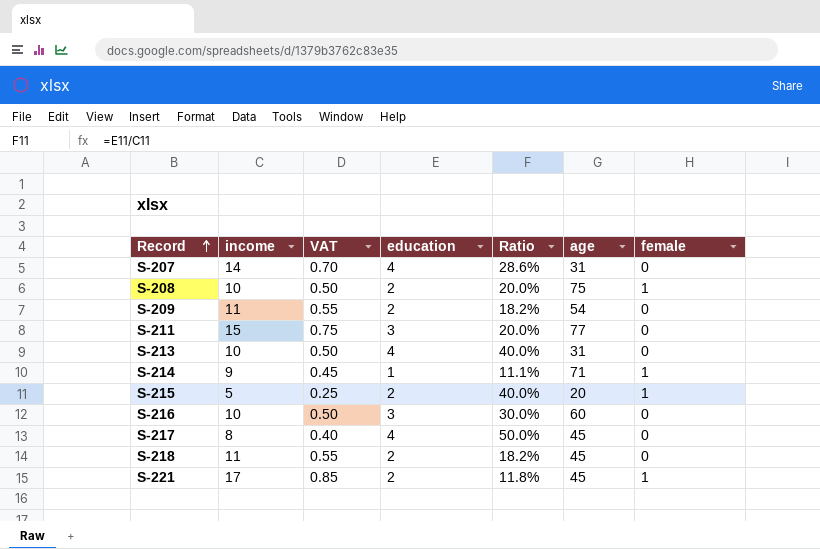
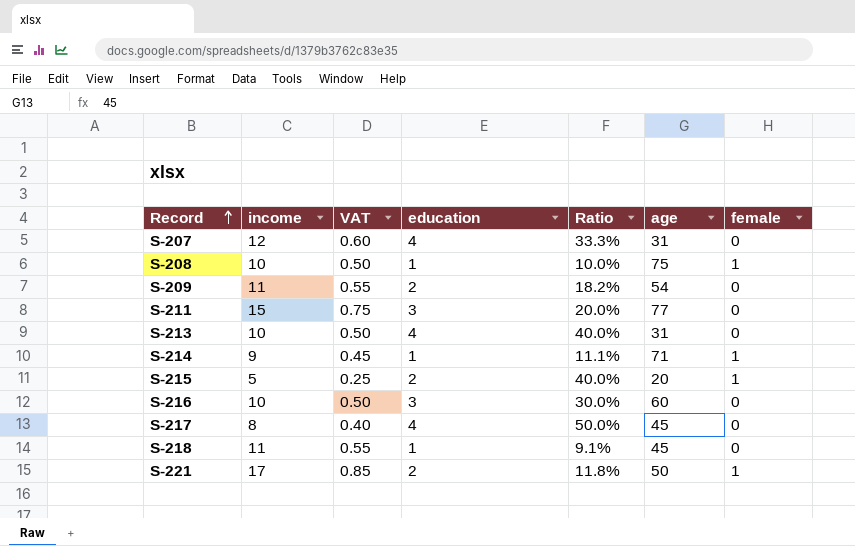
S-207 | income: 14 -> 12
S-207 | VAT: 0.70 -> 0.60
S-207 | Ratio: 28.6% -> 33.3%
S-208 | education: 2 -> 1
S-208 | Ratio: 20.0% -> 10.0%
S-218 | education: 2 -> 1
S-218 | Ratio: 18.2% -> 9.1%
S-221 | age: 45 -> 50

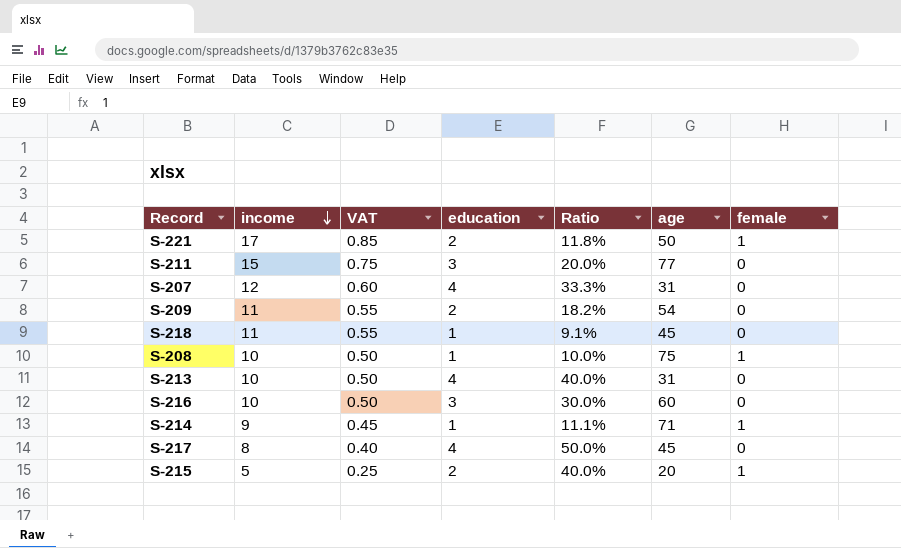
row order: Record ascending -> income descending

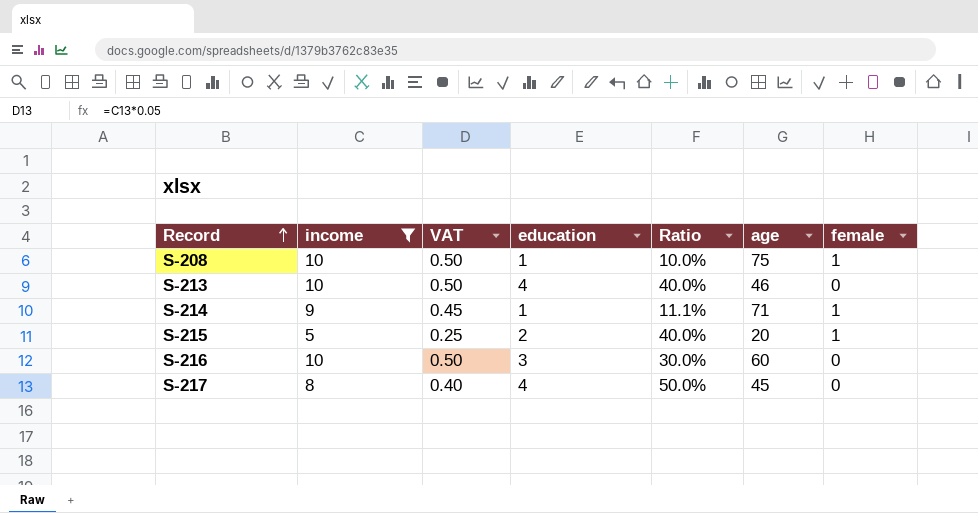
filter: none -> income <= 10
row order: income descending -> Record ascending
S-213 | age: 31 -> 46

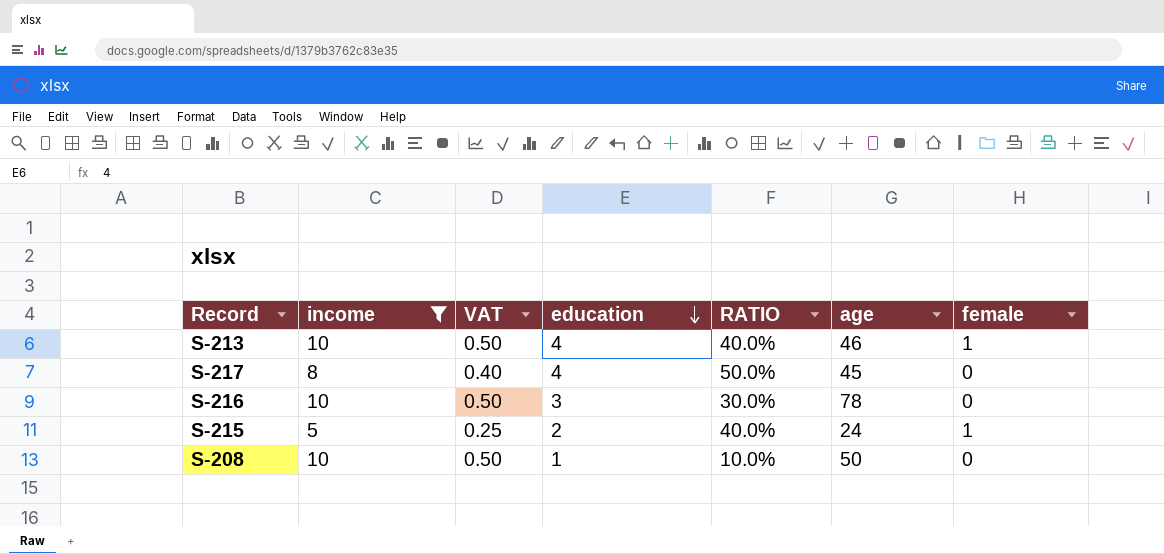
row order: Record ascending -> education descending
column name: Ratio -> RATIO
row S-214: 9 | 0.45 | 1 | 11.1% | 71 | 1 -> none
S-213 | female: 0 -> 1
S-216 | age: 60 -> 78
S-215 | age: 20 -> 24
S-208 | age: 75 -> 50
S-208 | female: 1 -> 0

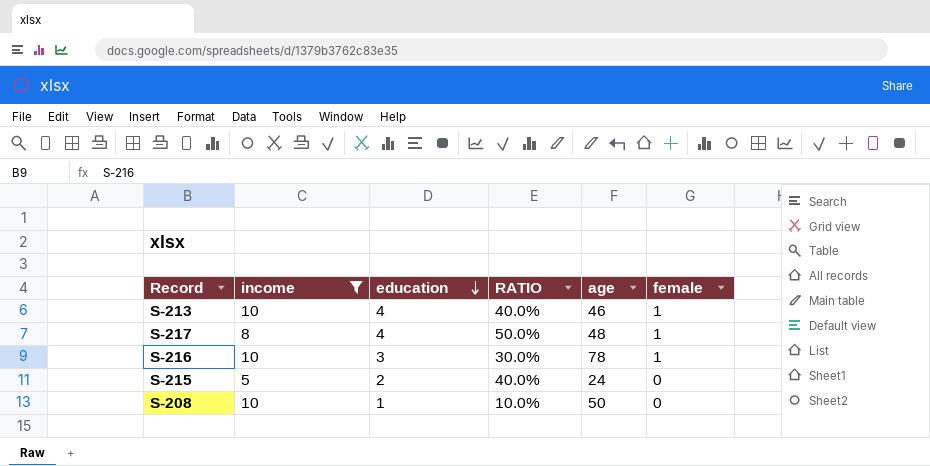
column VAT | formula: [income] * 0.05 -> none
S-217 | age: 45 -> 48
S-217 | female: 0 -> 1
S-216 | female: 0 -> 1
S-215 | female: 1 -> 0

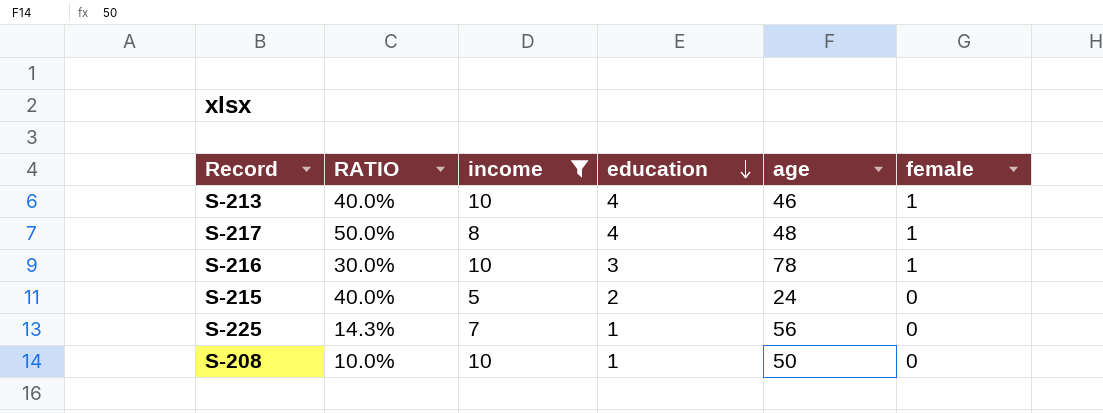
column RATIO | position: 4 -> 2
row S-225: none -> 14.3% | 7 | 1 | 56 | 0

